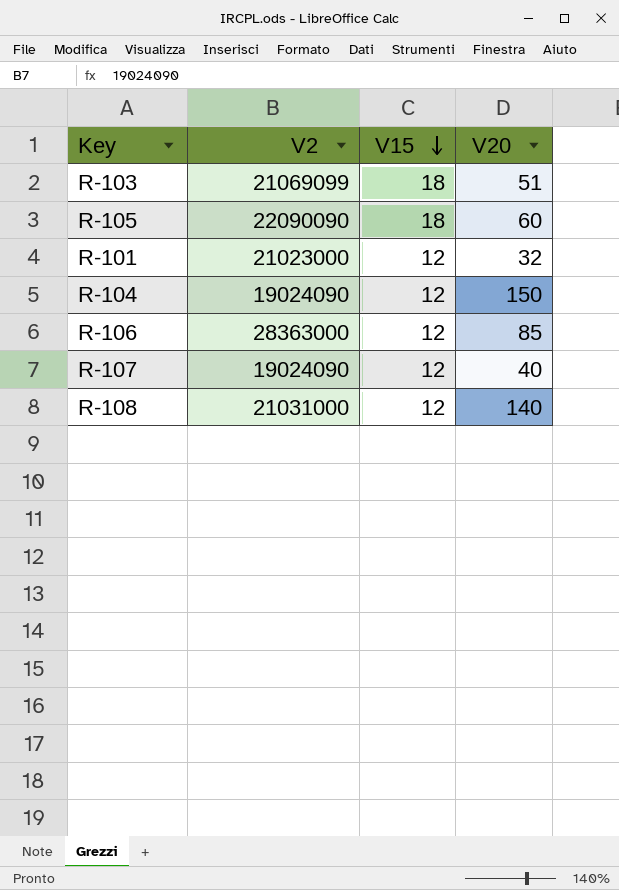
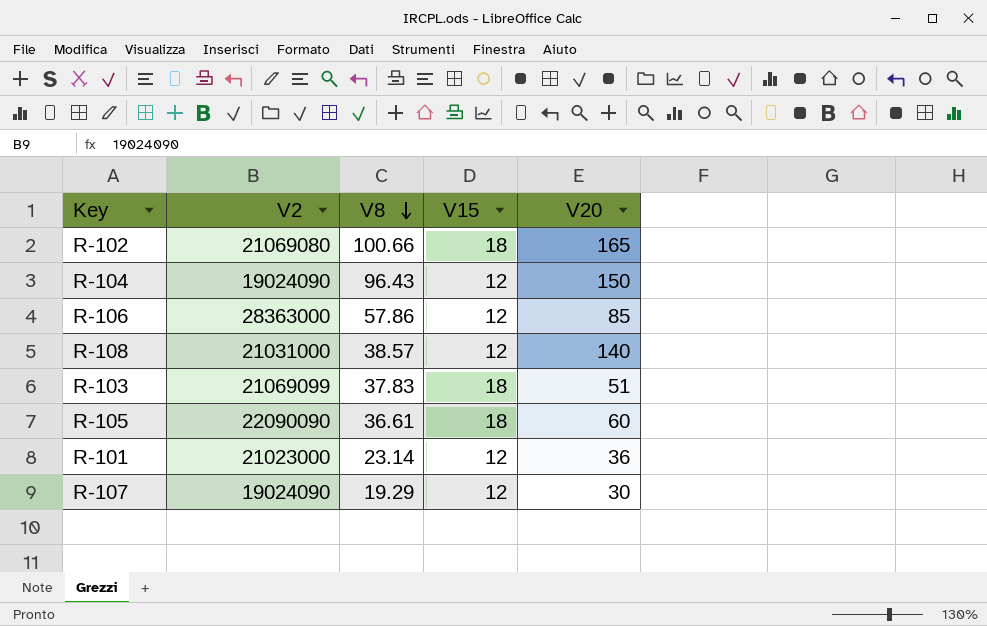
row order: V15 descending -> V8 descending
column V8 | position: none -> 3
row R-102: none -> 21069080 | 100.66 | 18 | 165
R-101 | V20: 32 -> 36
R-107 | V20: 40 -> 30

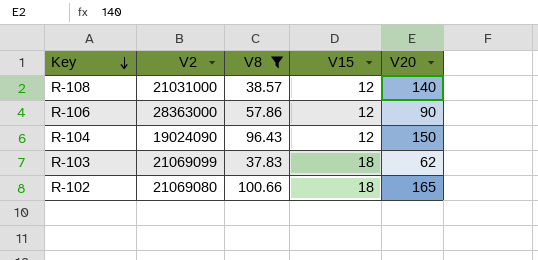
filter: none -> V8 >= 37.83
row order: V8 descending -> Key descending
R-106 | V20: 85 -> 90
R-103 | V20: 51 -> 62

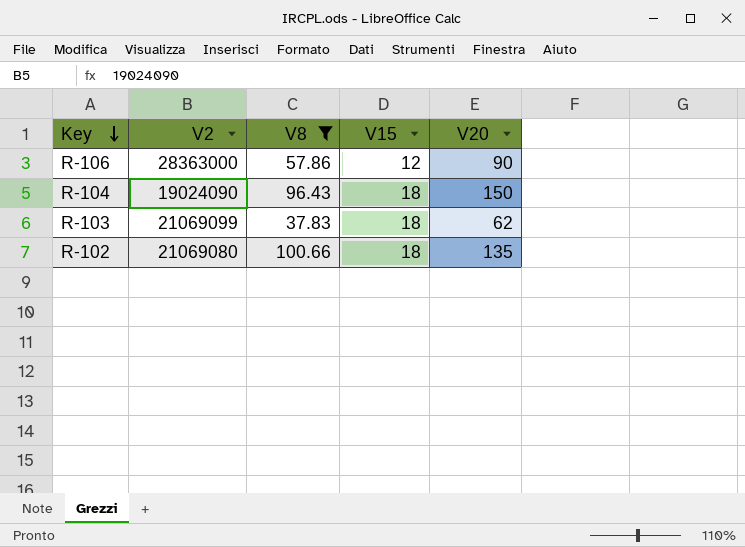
row R-108: 21031000 | 38.57 | 12 | 140 -> none
R-104 | V15: 12 -> 18
R-102 | V20: 165 -> 135

